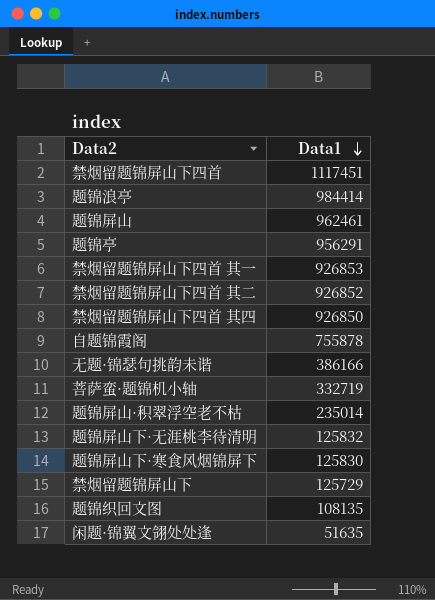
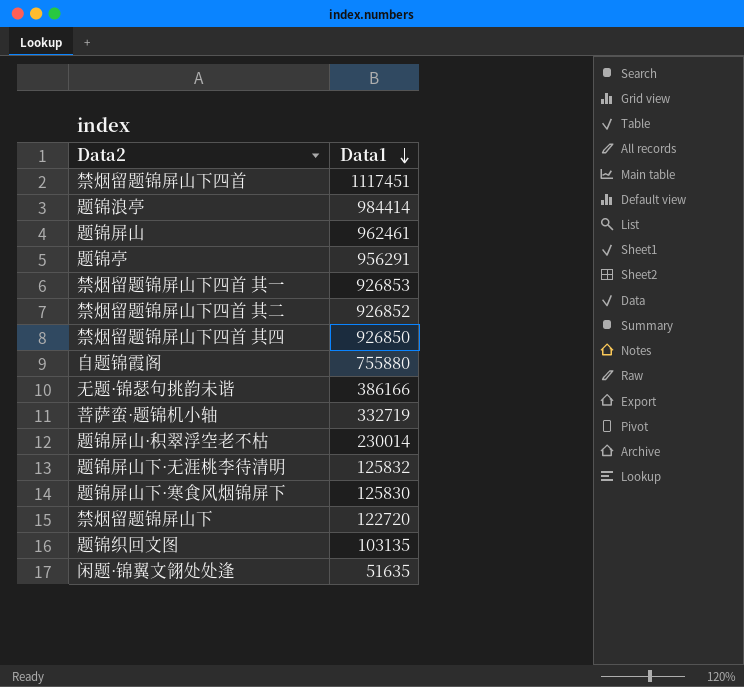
自题锦霞阁 | Data1: 755878 -> 755880
题锦屏山·积翠浮空老不枯 | Data1: 235014 -> 230014
禁烟留题锦屏山下 | Data1: 125729 -> 122720
题锦织回文图 | Data1: 108135 -> 103135

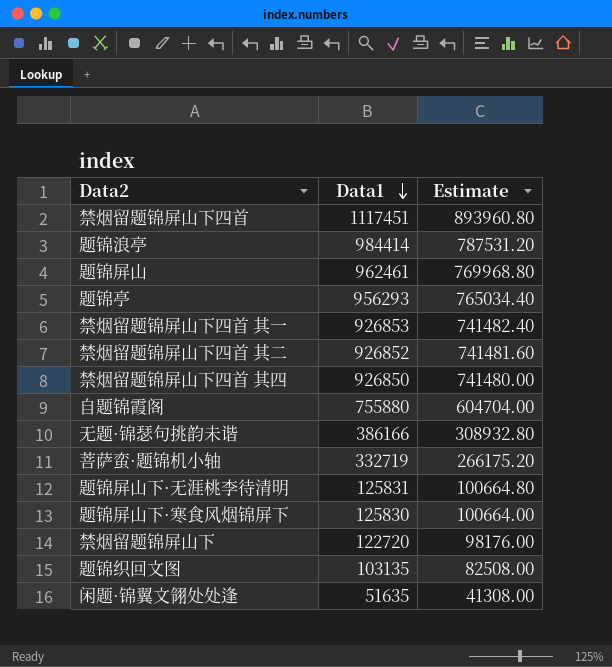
column Estimate | formula: none -> [Data1] * 0.8
row 题锦屏山·积翠浮空老不枯: 230014 -> none
题锦亭 | Data1: 956291 -> 956293
题锦屏山下·无涯桃李待清明 | Data1: 125832 -> 125831

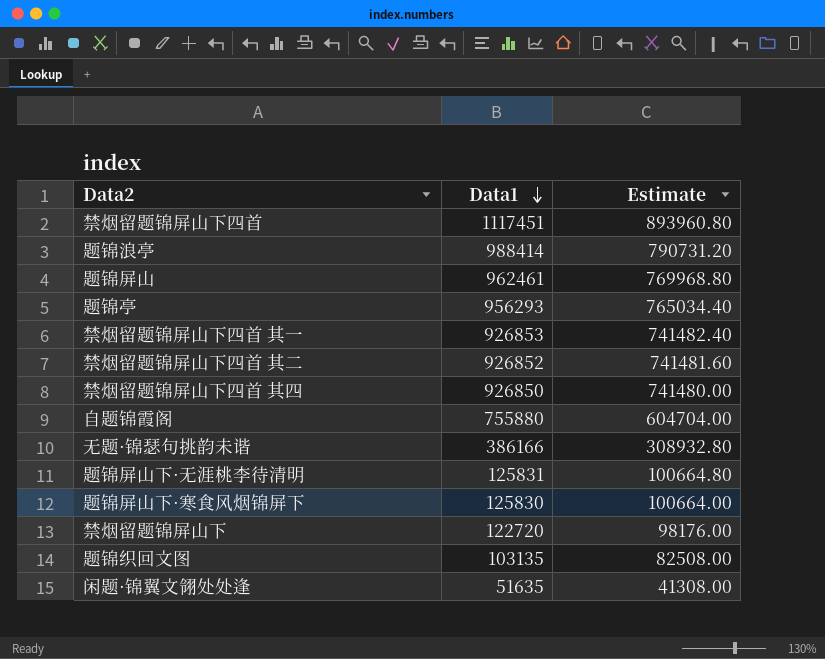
row 菩萨蛮·题锦机小轴: 332719 | 266175.20 -> none
题锦浪亭 | Data1: 984414 -> 988414
题锦浪亭 | Estimate: 787531.20 -> 790731.20

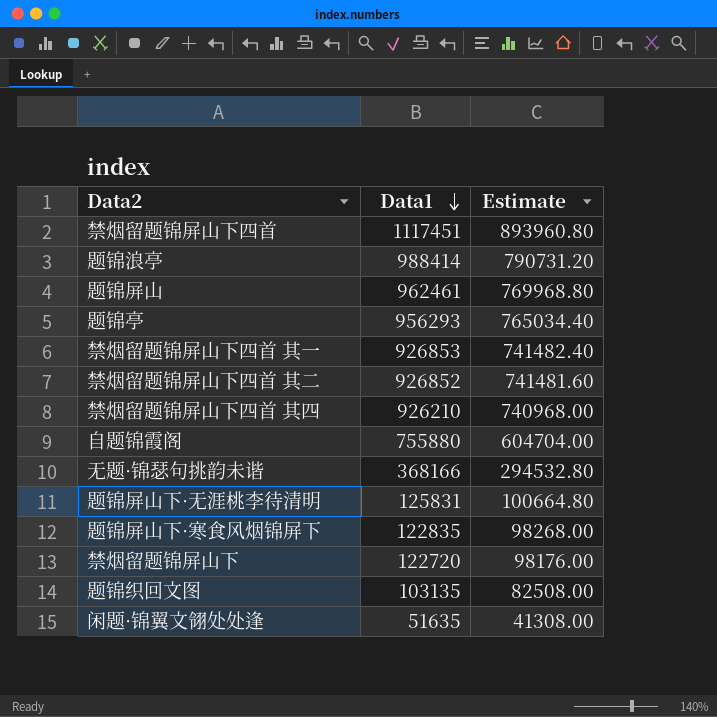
禁烟留题锦屏山下四首 其四 | Data1: 926850 -> 926210
禁烟留题锦屏山下四首 其四 | Estimate: 741480.00 -> 740968.00
无题·锦瑟句挑韵未谐 | Data1: 386166 -> 368166
无题·锦瑟句挑韵未谐 | Estimate: 308932.80 -> 294532.80
题锦屏山下·寒食风烟锦屏下 | Data1: 125830 -> 122835
题锦屏山下·寒食风烟锦屏下 | Estimate: 100664.00 -> 98268.00

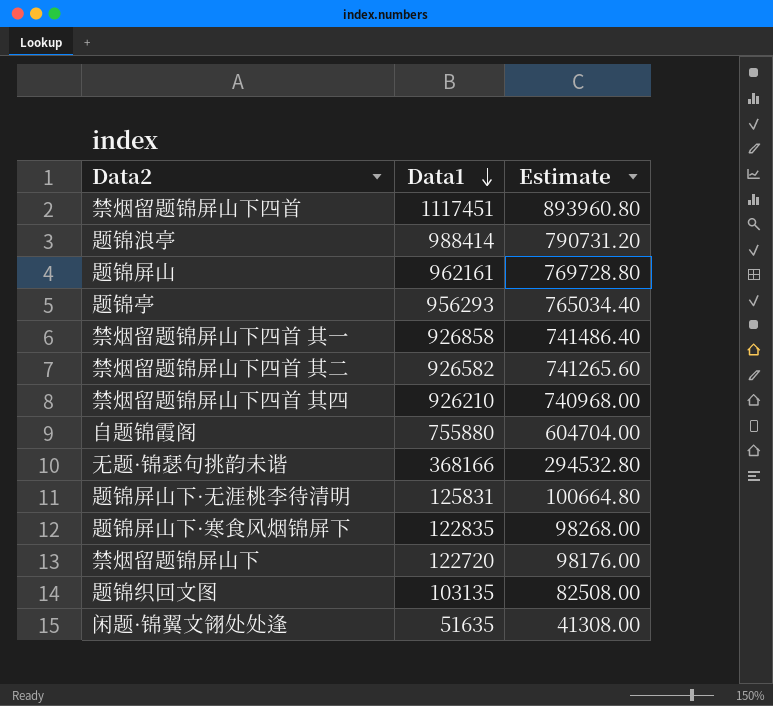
题锦屏山 | Data1: 962461 -> 962161
题锦屏山 | Estimate: 769968.80 -> 769728.80
禁烟留题锦屏山下四首 其一 | Data1: 926853 -> 926858
禁烟留题锦屏山下四首 其一 | Estimate: 741482.40 -> 741486.40
禁烟留题锦屏山下四首 其二 | Data1: 926852 -> 926582
禁烟留题锦屏山下四首 其二 | Estimate: 741481.60 -> 741265.60

